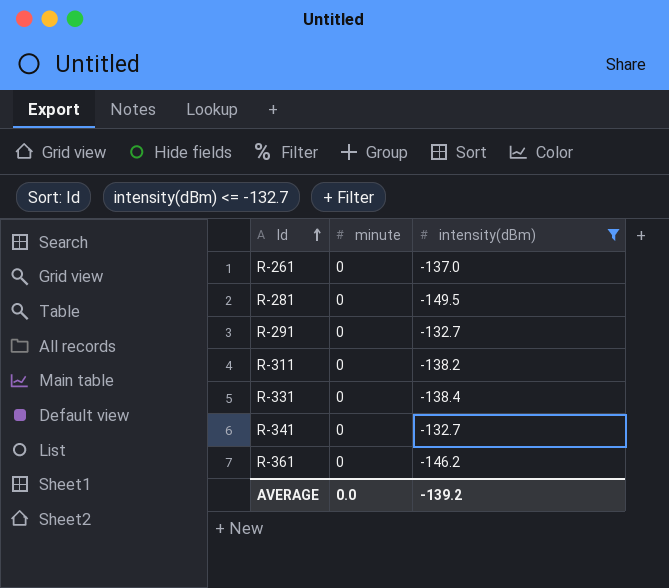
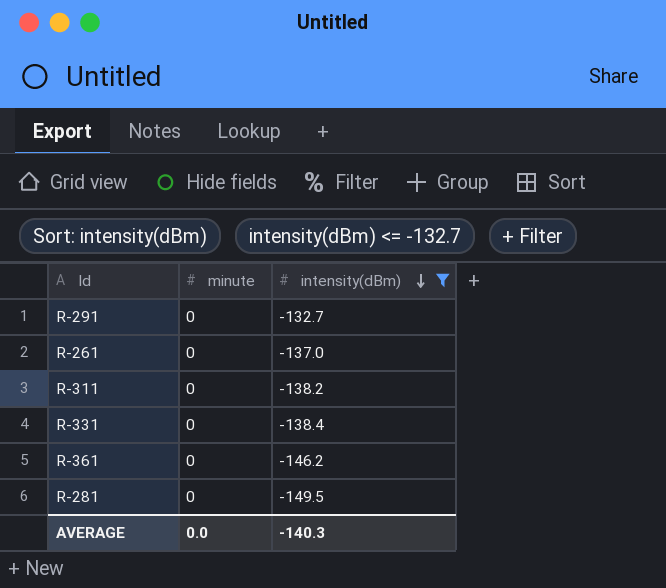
row order: Id ascending -> intensity(dBm) descending
row R-341: 0 | -132.7 -> none
AVERAGE | intensity(dBm): -139.2 -> -140.3

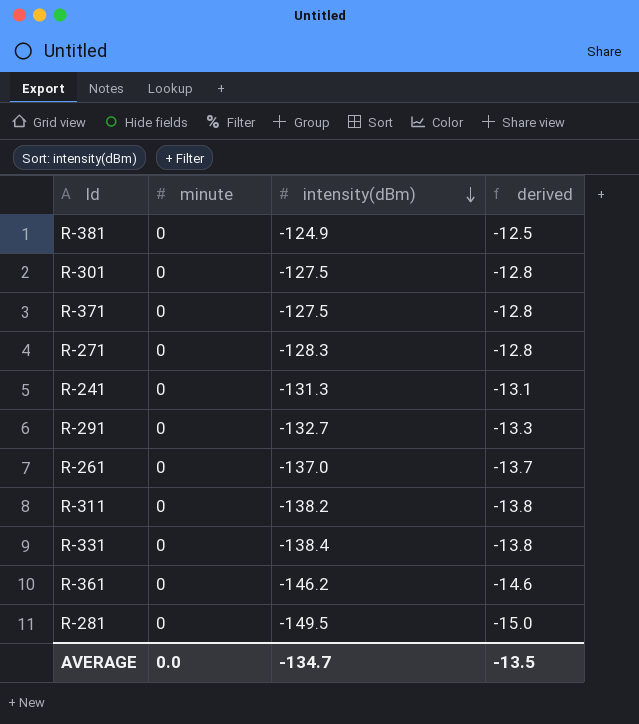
filter: intensity(dBm) <= -132.7 -> none
column derived | formula: none -> [intensity(dBm)] * 0.1
AVERAGE | intensity(dBm): -140.3 -> -134.7

